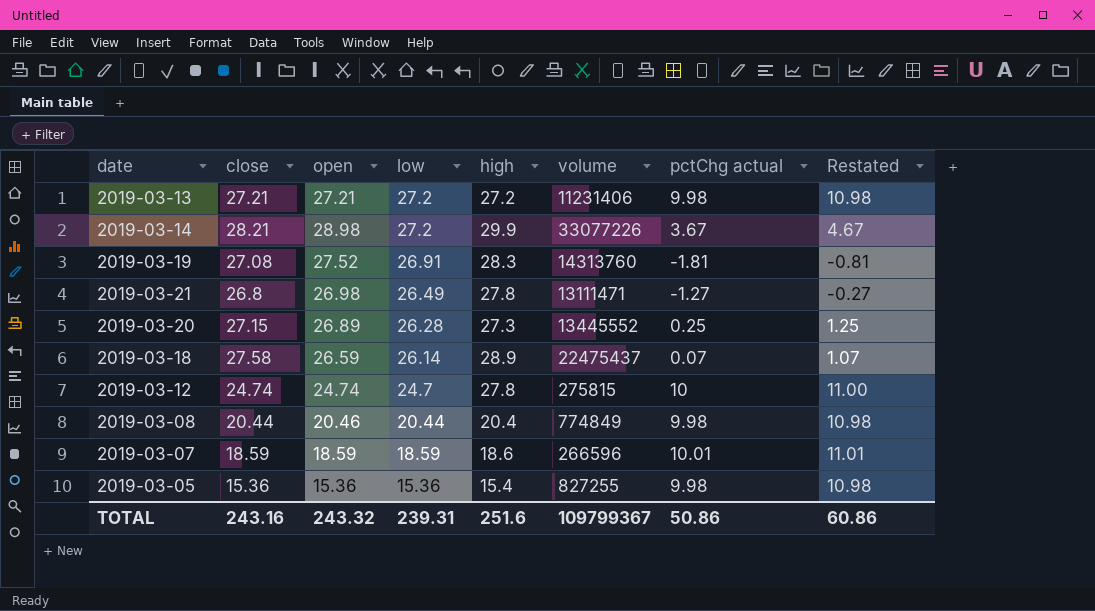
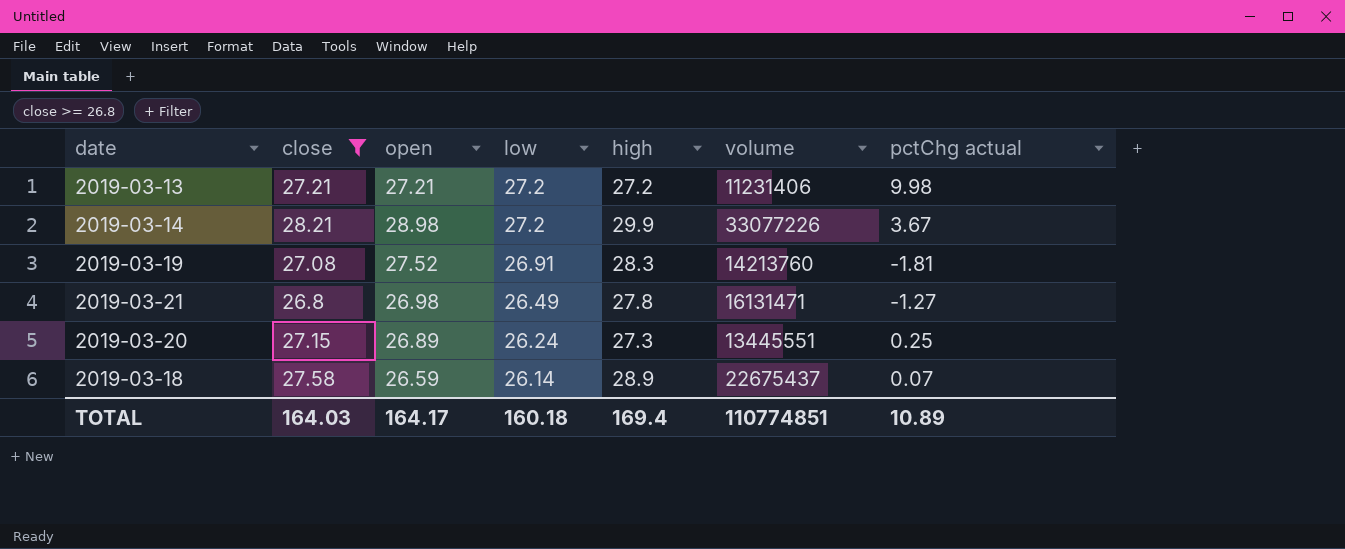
filter: none -> close >= 26.8
column Restated | formula: [pctChg actual] + 1 -> none
2019-03-19 | volume: 14313760 -> 14213760
2019-03-21 | volume: 13111471 -> 16131471
2019-03-20 | low: 26.28 -> 26.24
2019-03-20 | volume: 13445552 -> 13445551
2019-03-18 | volume: 22475437 -> 22675437
TOTAL | close: 243.16 -> 164.03
TOTAL | open: 243.32 -> 164.17
TOTAL | low: 239.31 -> 160.18
TOTAL | high: 251.6 -> 169.4
TOTAL | volume: 109799367 -> 110774851
TOTAL | pctChg actual: 50.86 -> 10.89

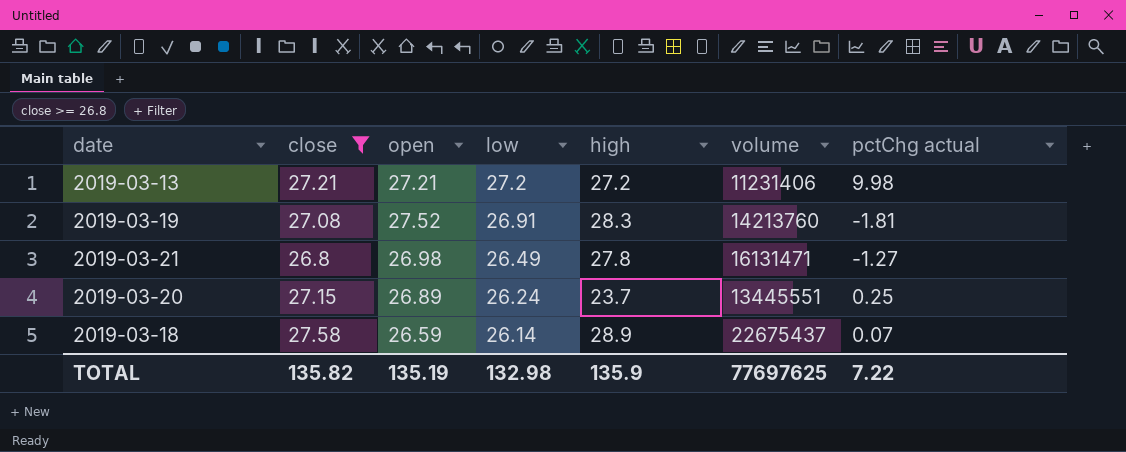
row 2019-03-14: 28.21 | 28.98 | 27.2 | 29.9 | 33077226 | 3.67 -> none
2019-03-20 | high: 27.3 -> 23.7
TOTAL | close: 164.03 -> 135.82
TOTAL | open: 164.17 -> 135.19
TOTAL | low: 160.18 -> 132.98
TOTAL | high: 169.4 -> 135.9
TOTAL | volume: 110774851 -> 77697625
TOTAL | pctChg actual: 10.89 -> 7.22

